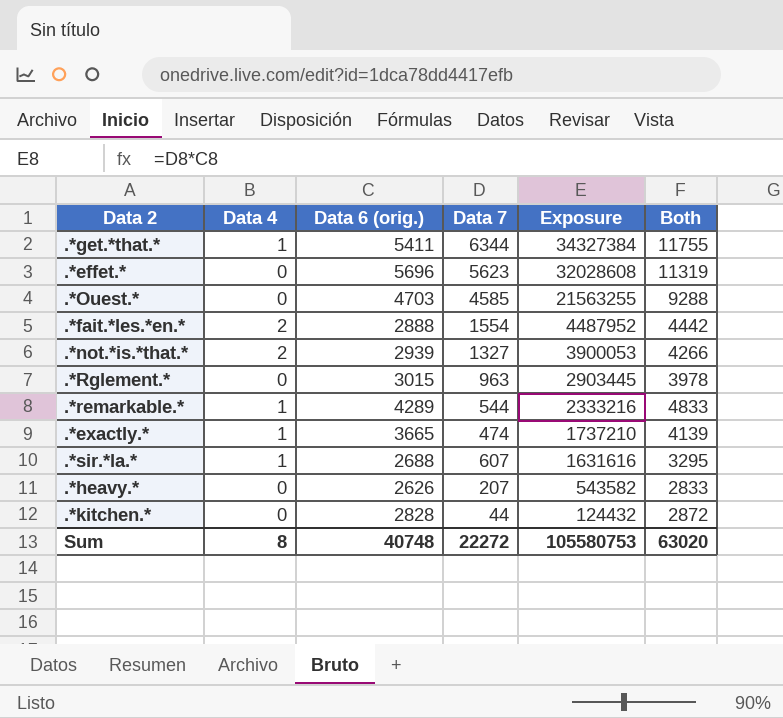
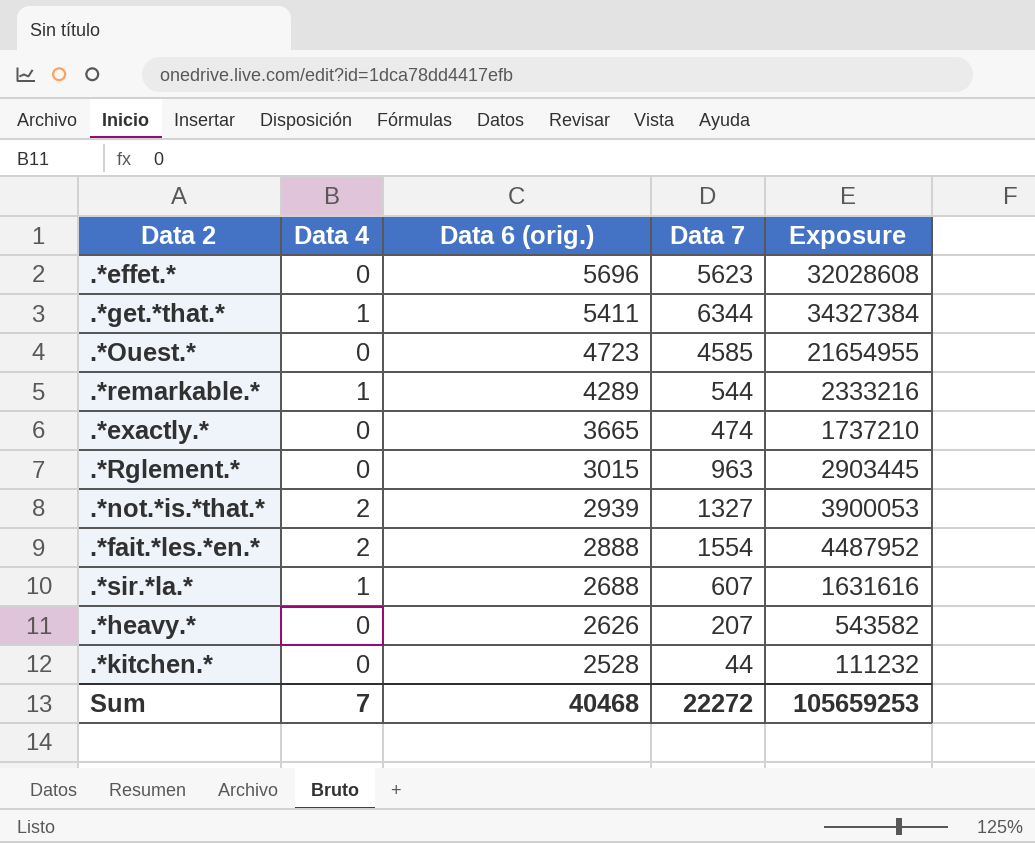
row order: Exposure descending -> Data 6 (orig.) descending
column Both | formula: [Data 6 (orig.)] + [Data 7] -> none
.*Ouest.* | Data 6 (orig.): 4703 -> 4723
.*Ouest.* | Exposure: 21563255 -> 21654955
.*exactly.* | Data 4: 1 -> 0
.*kitchen.* | Data 6 (orig.): 2828 -> 2528
.*kitchen.* | Exposure: 124432 -> 111232
Sum | Data 4: 8 -> 7
Sum | Data 6 (orig.): 40748 -> 40468
Sum | Exposure: 105580753 -> 105659253

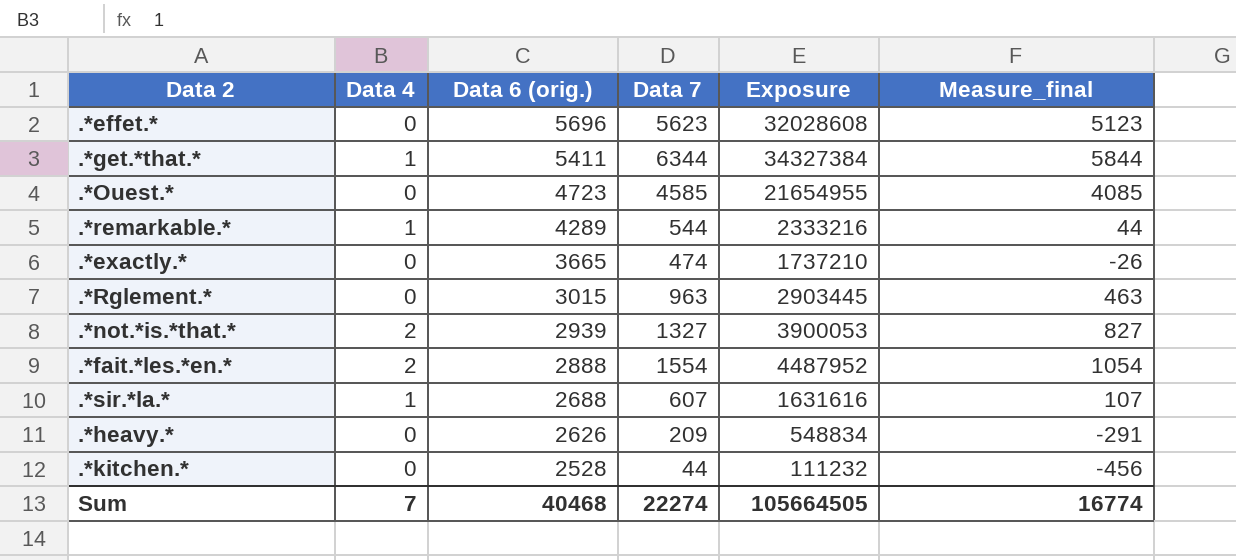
column Measure_final | formula: none -> [Data 7] - 500
.*heavy.* | Data 7: 207 -> 209
.*heavy.* | Exposure: 543582 -> 548834
Sum | Data 7: 22272 -> 22274
Sum | Exposure: 105659253 -> 105664505

